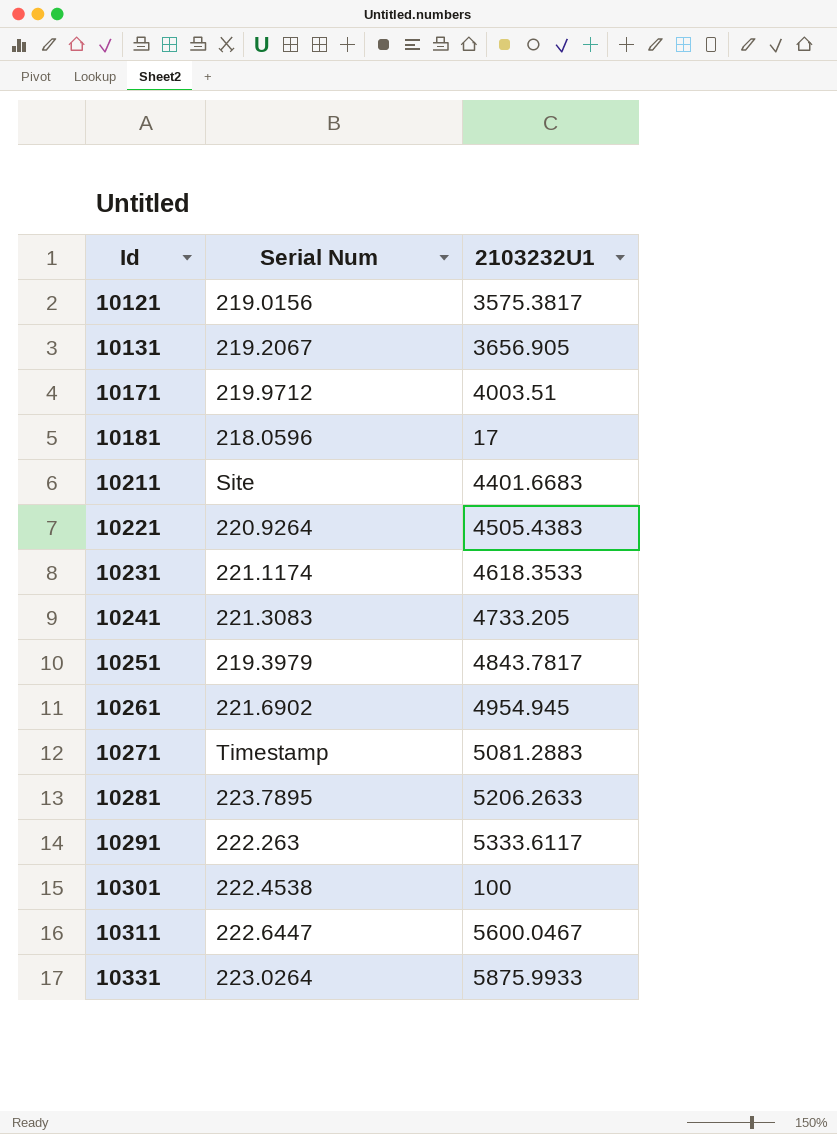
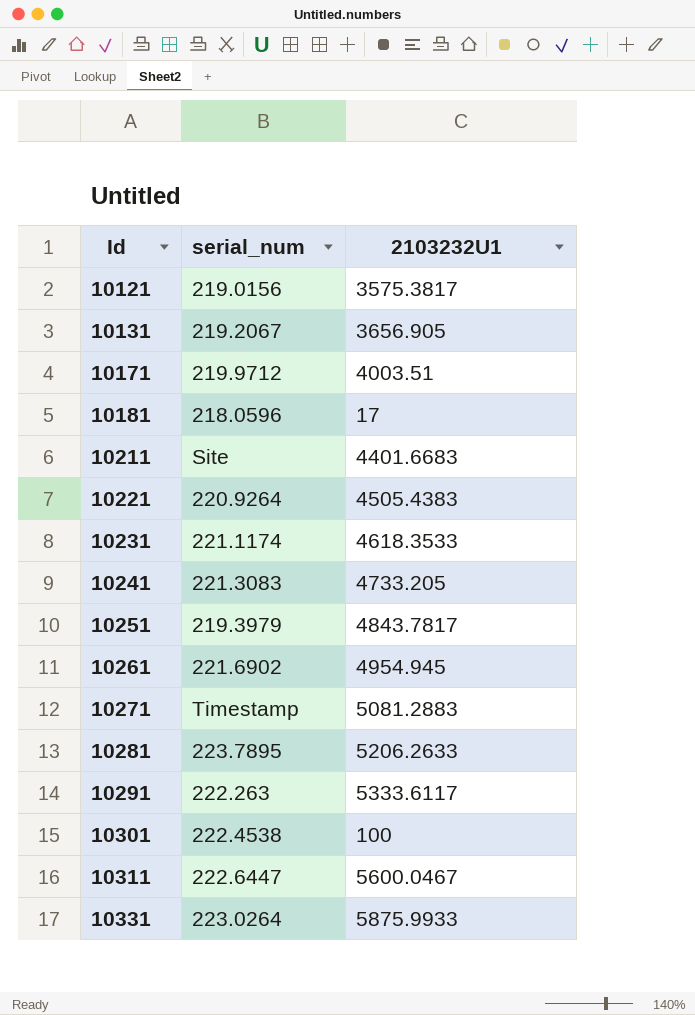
column name: Serial Num -> serial_num

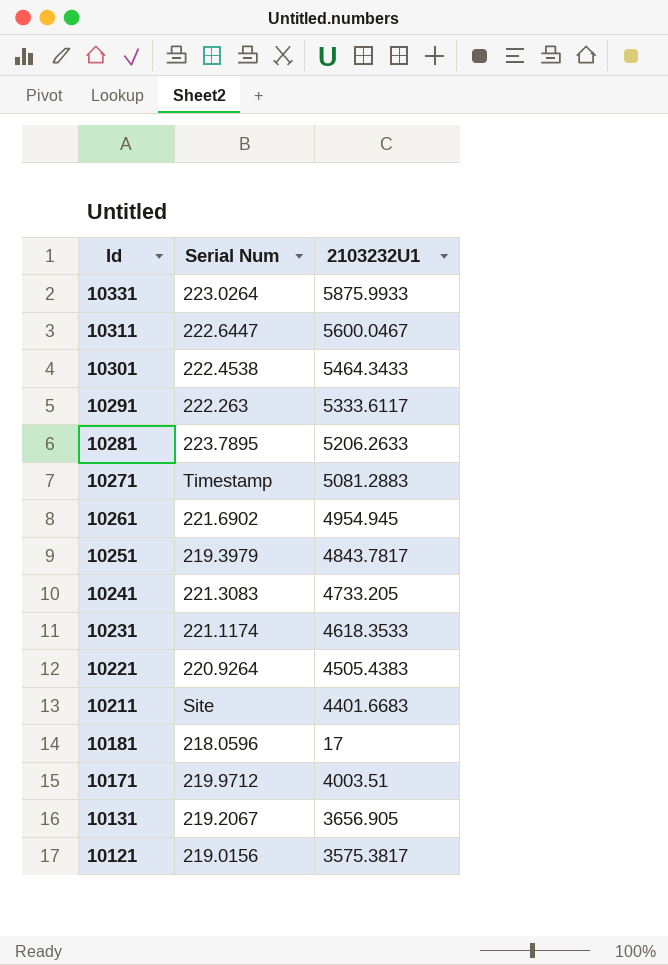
row order: Id ascending -> Id descending
column name: serial_num -> Serial Num
10301 | 2103232U1: 100 -> 5464.3433

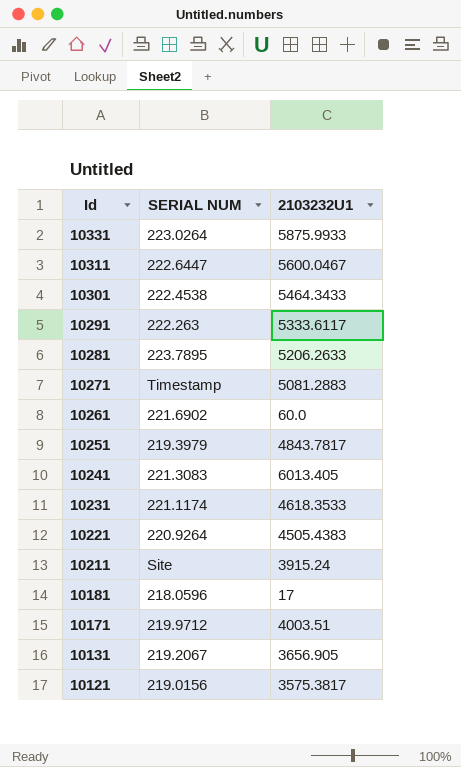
column name: Serial Num -> SERIAL NUM
10261 | 2103232U1: 4954.945 -> 60.0
10241 | 2103232U1: 4733.205 -> 6013.405
10211 | 2103232U1: 4401.6683 -> 3915.24

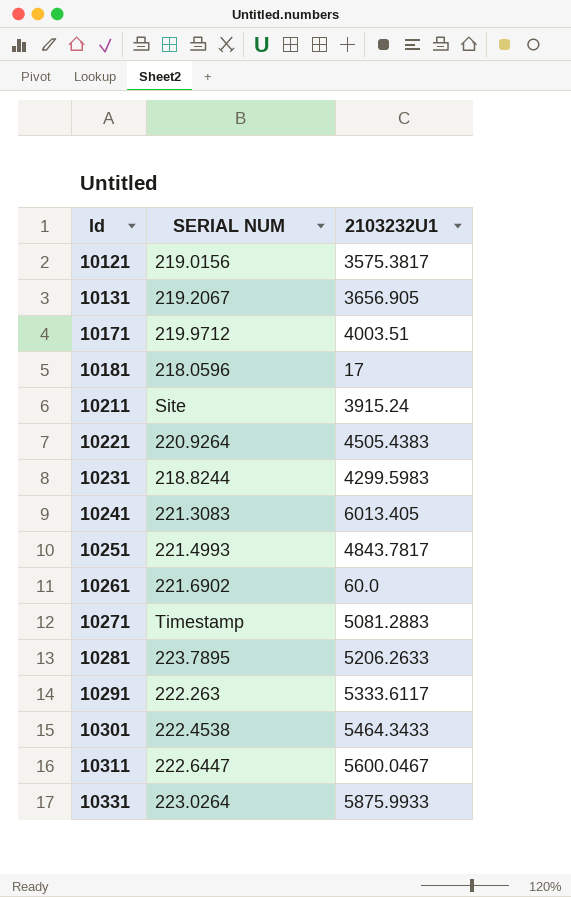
row order: Id descending -> Id ascending
10231 | SERIAL NUM: 221.1174 -> 218.8244
10231 | 2103232U1: 4618.3533 -> 4299.5983
10251 | SERIAL NUM: 219.3979 -> 221.4993

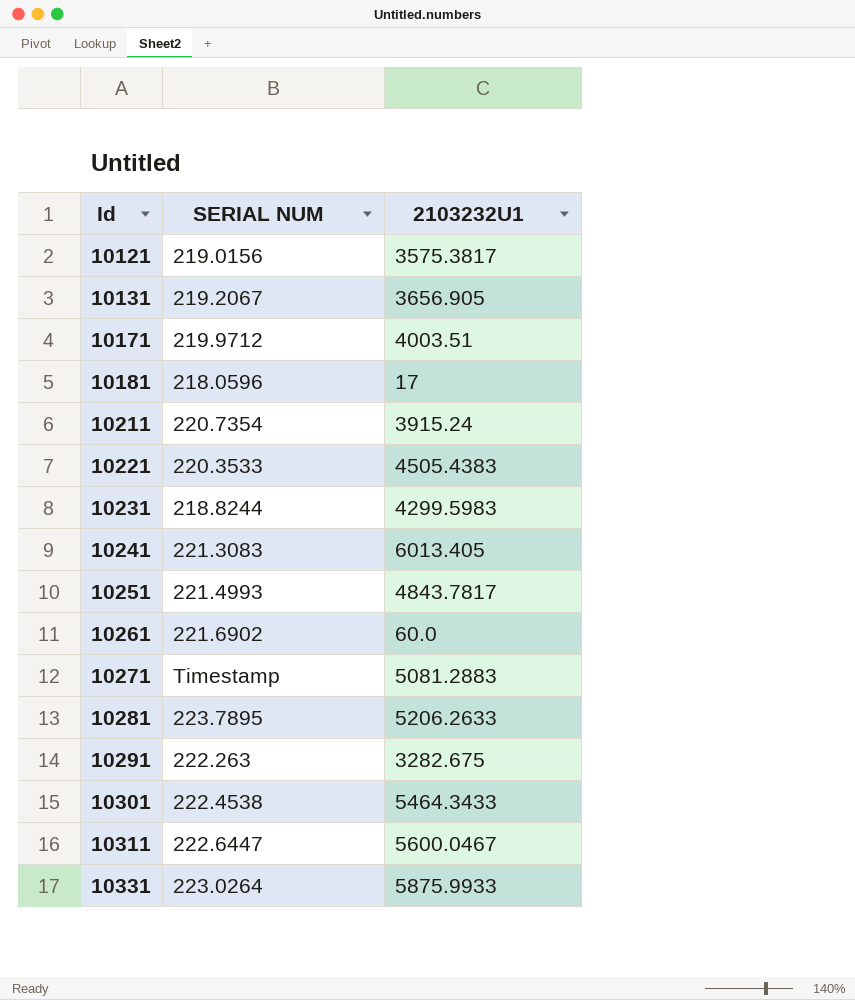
10211 | SERIAL NUM: Site -> 220.7354
10221 | SERIAL NUM: 220.9264 -> 220.3533
10291 | 2103232U1: 5333.6117 -> 3282.675

